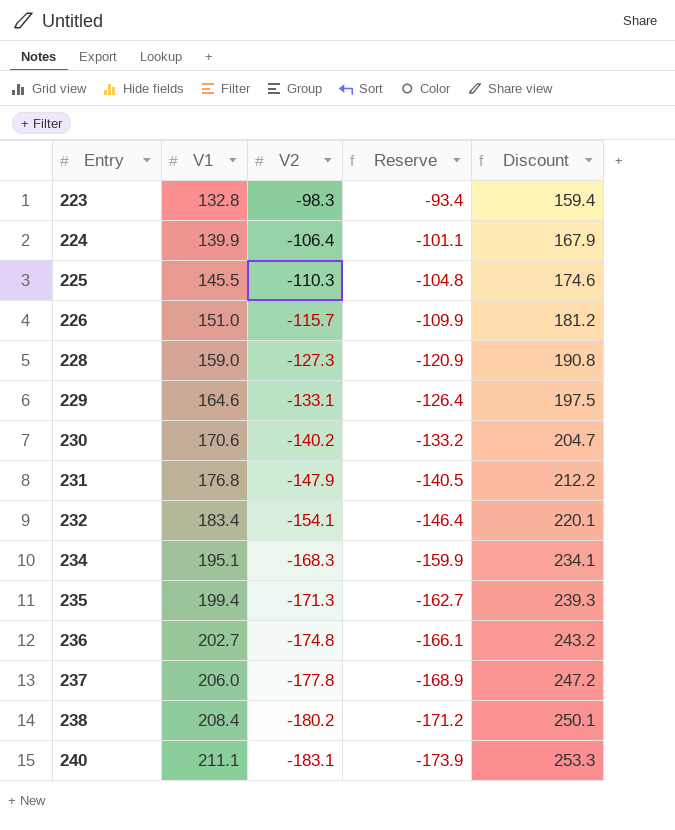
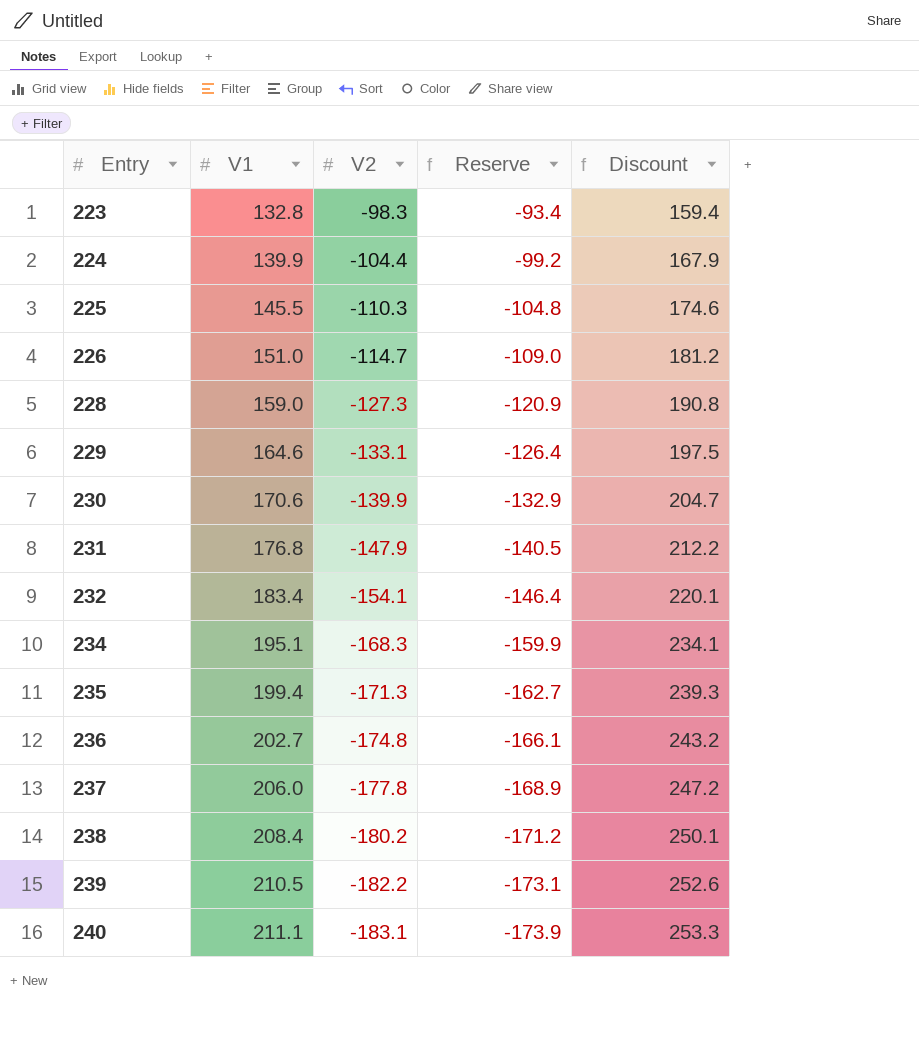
224 | V2: -106.4 -> -104.4
224 | Reserve: -101.1 -> -99.2
226 | V2: -115.7 -> -114.7
226 | Reserve: -109.9 -> -109.0
230 | V2: -140.2 -> -139.9
230 | Reserve: -133.2 -> -132.9
row 239: none -> 210.5 | -182.2 | -173.1 | 252.6

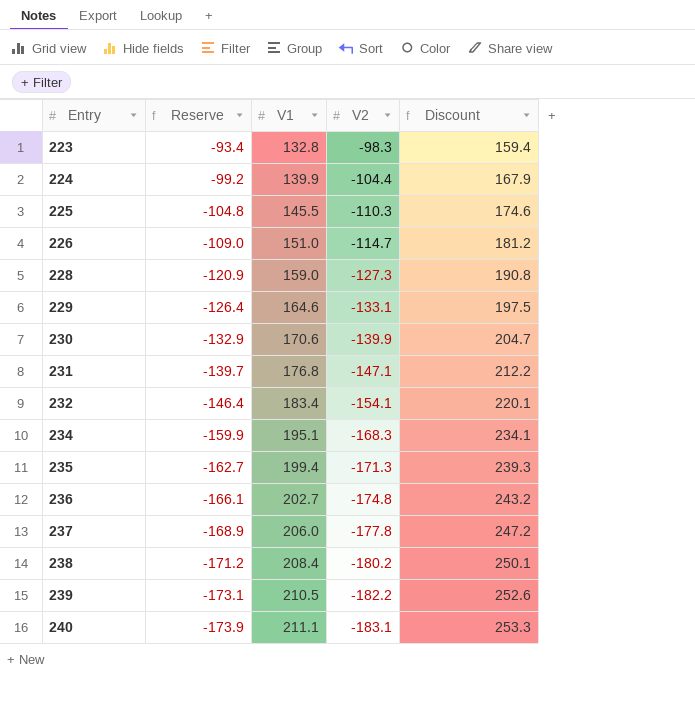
column Reserve | position: 4 -> 2
231 | Reserve: -140.5 -> -139.7
231 | V2: -147.9 -> -147.1

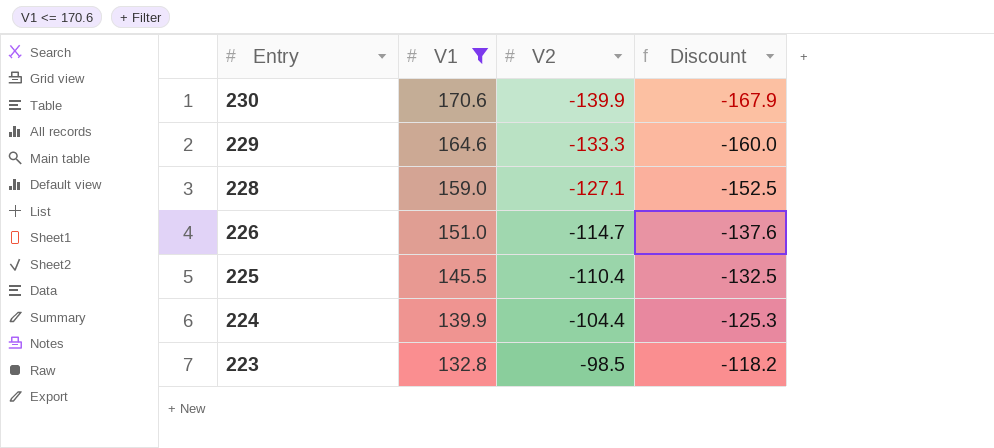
filter: none -> V1 <= 170.6
row order: Entry ascending -> Entry descending
column Reserve | formula: [V2] * 0.95 -> none
column Discount | formula: [V1] * 1.2 -> [V2] * 1.2
229 | V2: -133.1 -> -133.3
228 | V2: -127.3 -> -127.1
225 | V2: -110.3 -> -110.4
223 | V2: -98.3 -> -98.5

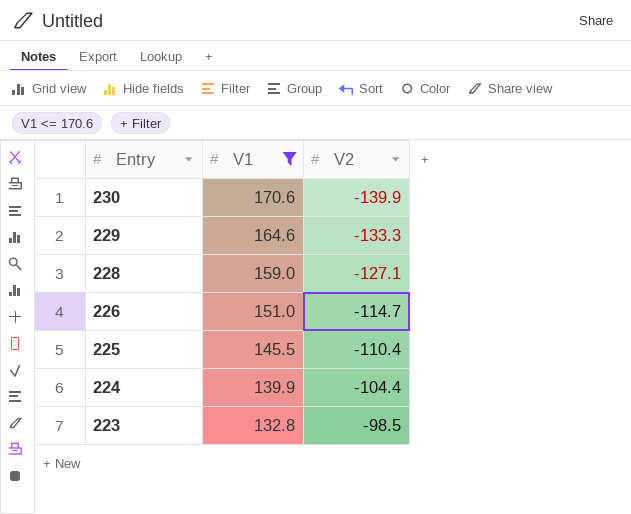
column Discount | formula: [V2] * 1.2 -> none

